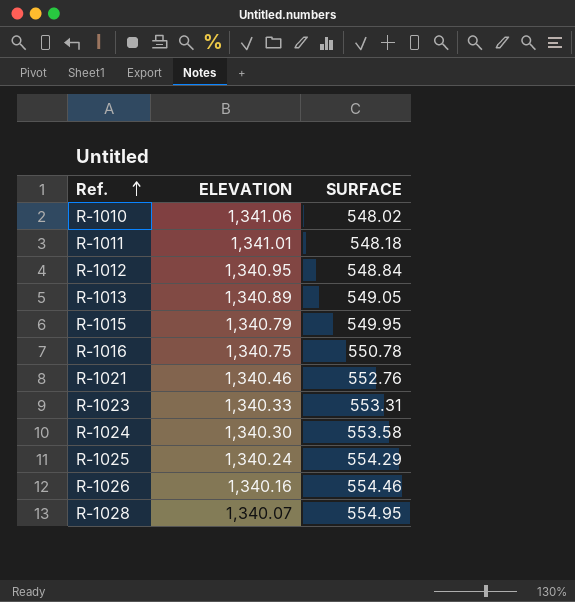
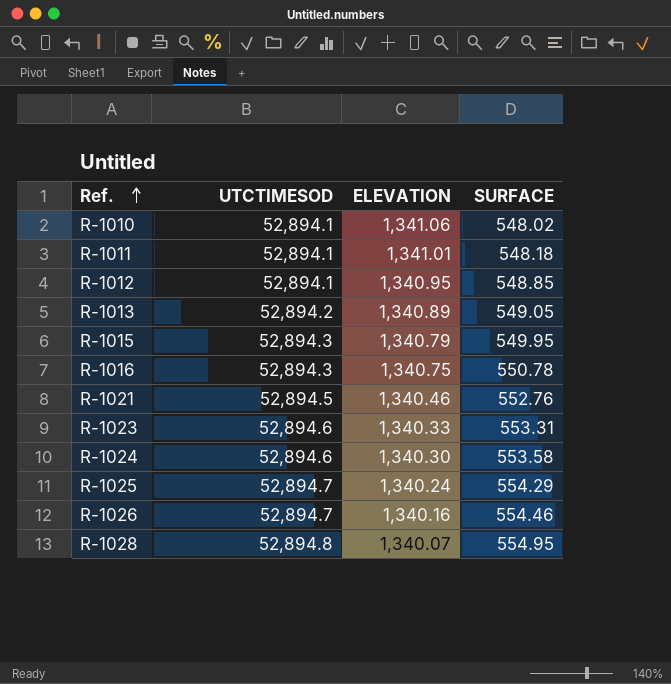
column UTCTIMESOD | position: none -> 2
R-1012 | SURFACE: 548.84 -> 548.85

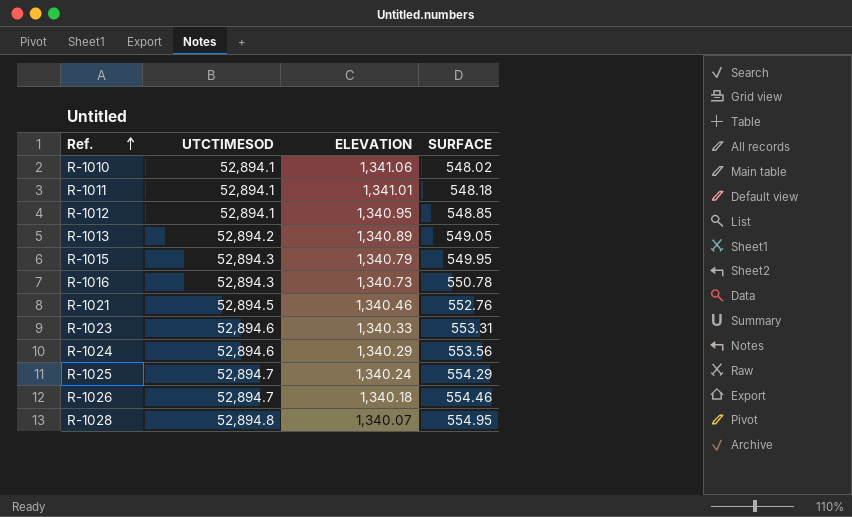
R-1016 | ELEVATION: 1,340.75 -> 1,340.73
R-1024 | ELEVATION: 1,340.30 -> 1,340.29
R-1024 | SURFACE: 553.58 -> 553.56
R-1026 | ELEVATION: 1,340.16 -> 1,340.18

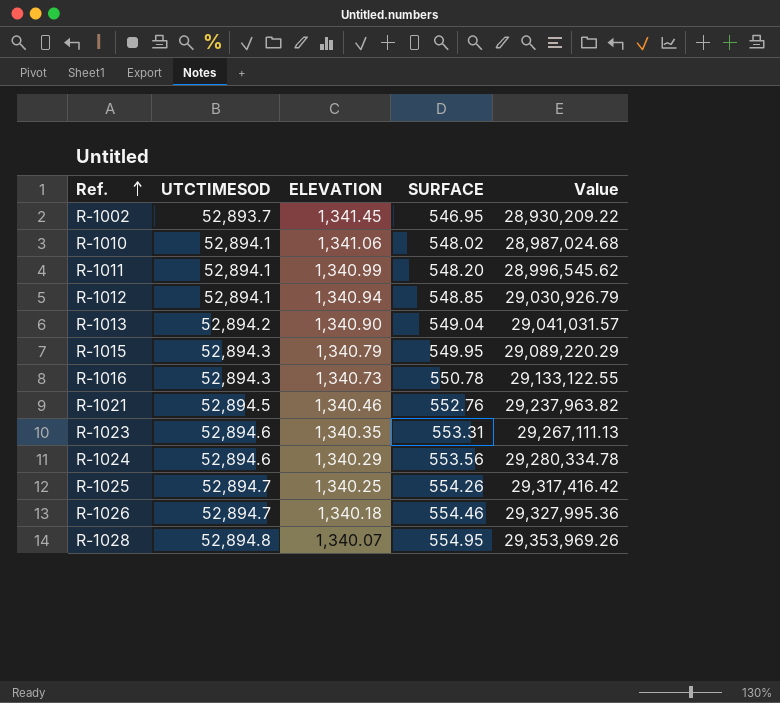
column Value | formula: none -> [UTCTIMESOD] * [SURFACE]
row R-1002: none -> 52,893.7 | 1,341.45 | 546.95 | 28,930,209.22
R-1011 | ELEVATION: 1,341.01 -> 1,340.99
R-1011 | SURFACE: 548.18 -> 548.20
R-1012 | ELEVATION: 1,340.95 -> 1,340.94
R-1013 | ELEVATION: 1,340.89 -> 1,340.90
R-1013 | SURFACE: 549.05 -> 549.04
R-1023 | ELEVATION: 1,340.33 -> 1,340.35
R-1025 | ELEVATION: 1,340.24 -> 1,340.25
R-1025 | SURFACE: 554.29 -> 554.26

